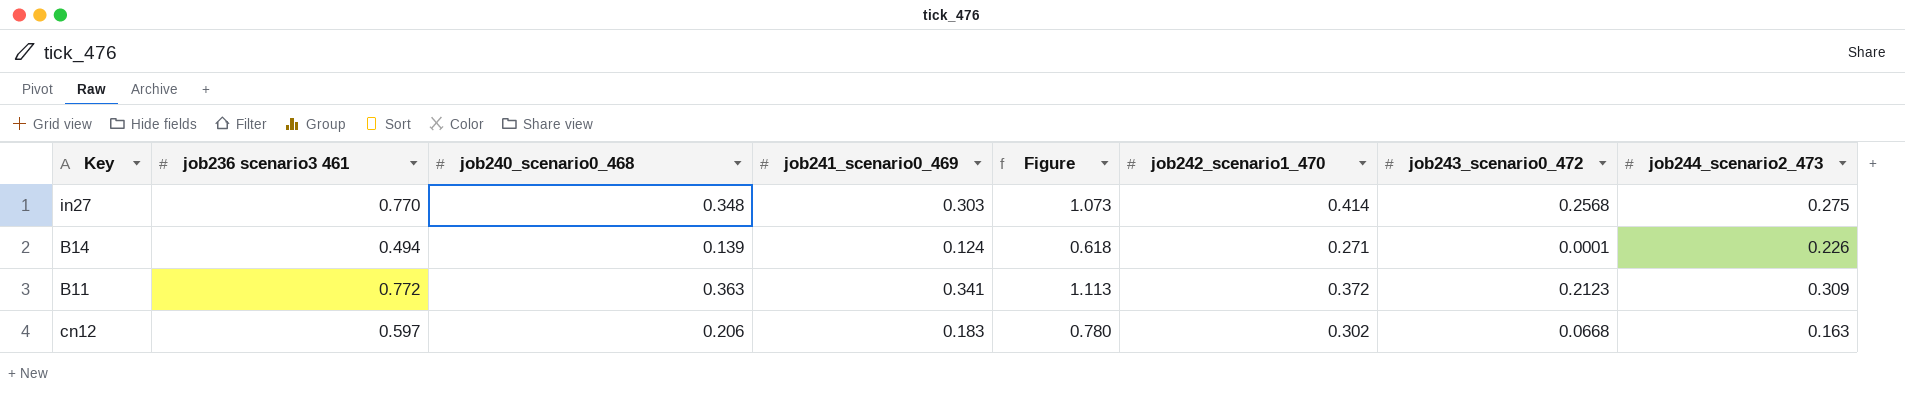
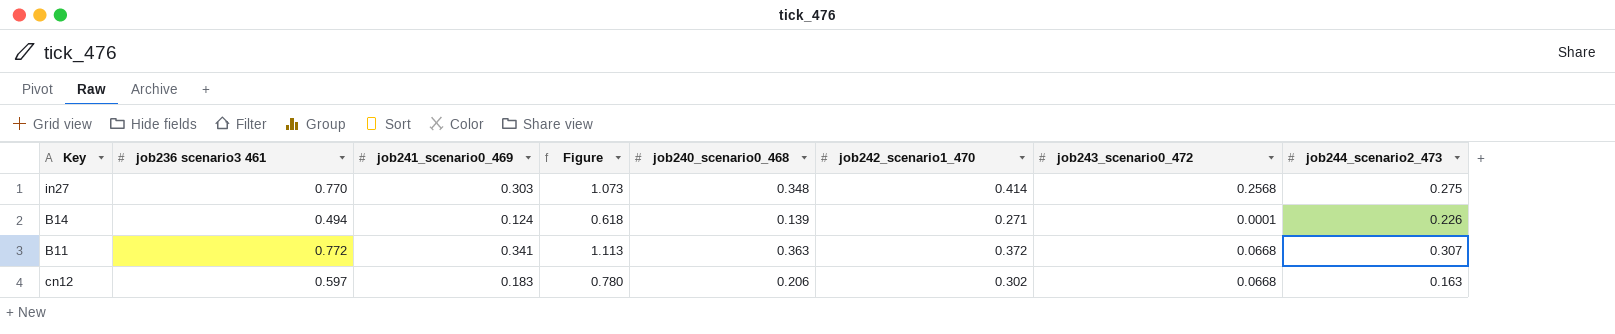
column job240_scenario0_468 | position: 3 -> 5
B11 | job243_scenario0_472: 0.2123 -> 0.0668
B11 | job244_scenario2_473: 0.309 -> 0.307

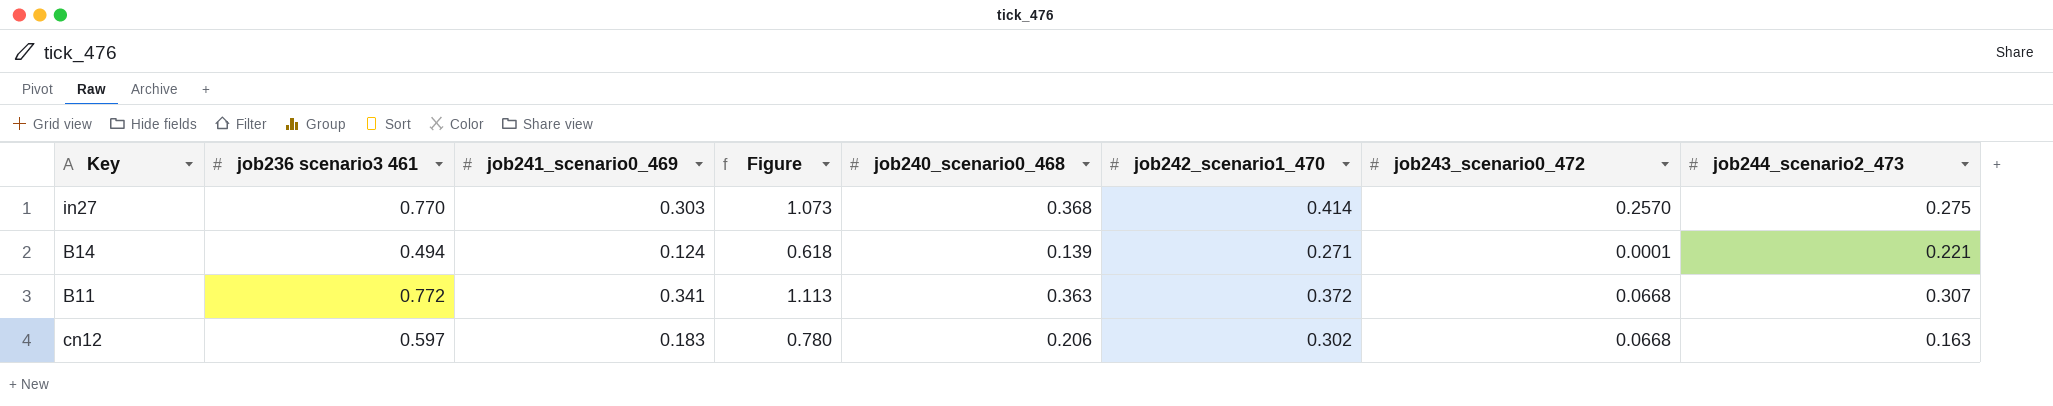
in27 | job240_scenario0_468: 0.348 -> 0.368
in27 | job243_scenario0_472: 0.2568 -> 0.2570
B14 | job244_scenario2_473: 0.226 -> 0.221

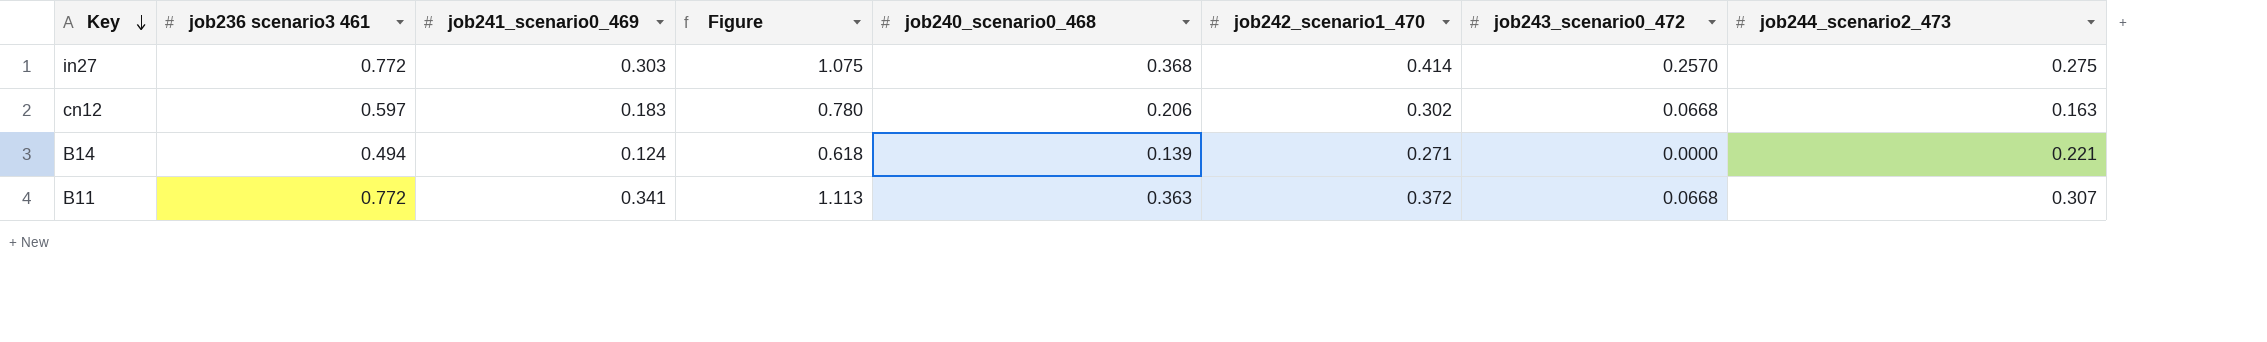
row order: none -> Key descending
in27 | job236 scenario3 461: 0.770 -> 0.772
in27 | Figure: 1.073 -> 1.075
B14 | job243_scenario0_472: 0.0001 -> 0.0000

